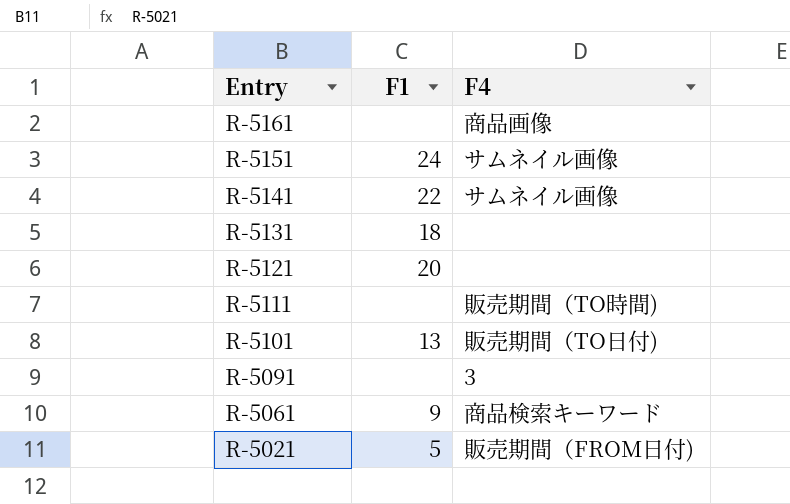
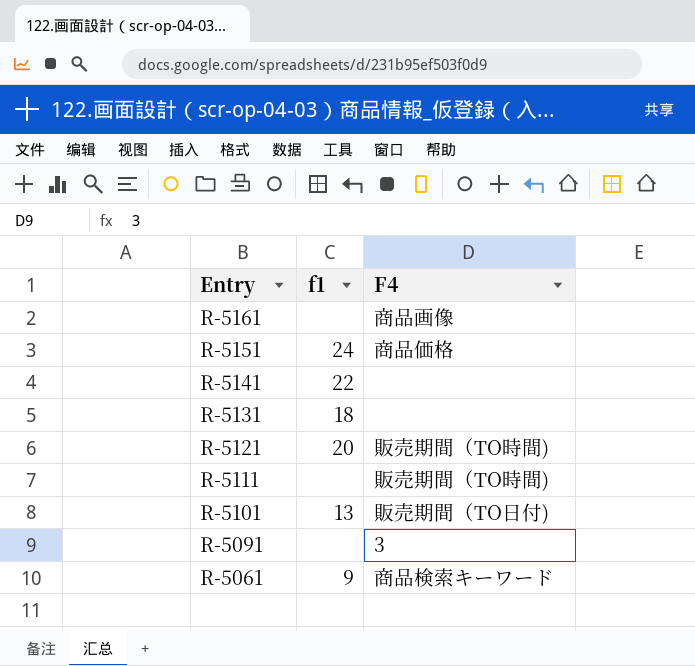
column name: F1 -> f1
row R-5021: 5 | 販売期間（FROM日付) -> none
R-5151 | F4: サムネイル画像 -> 商品価格
R-5141 | F4: サムネイル画像 -> none
R-5121 | F4: none -> 販売期間（TO時間)

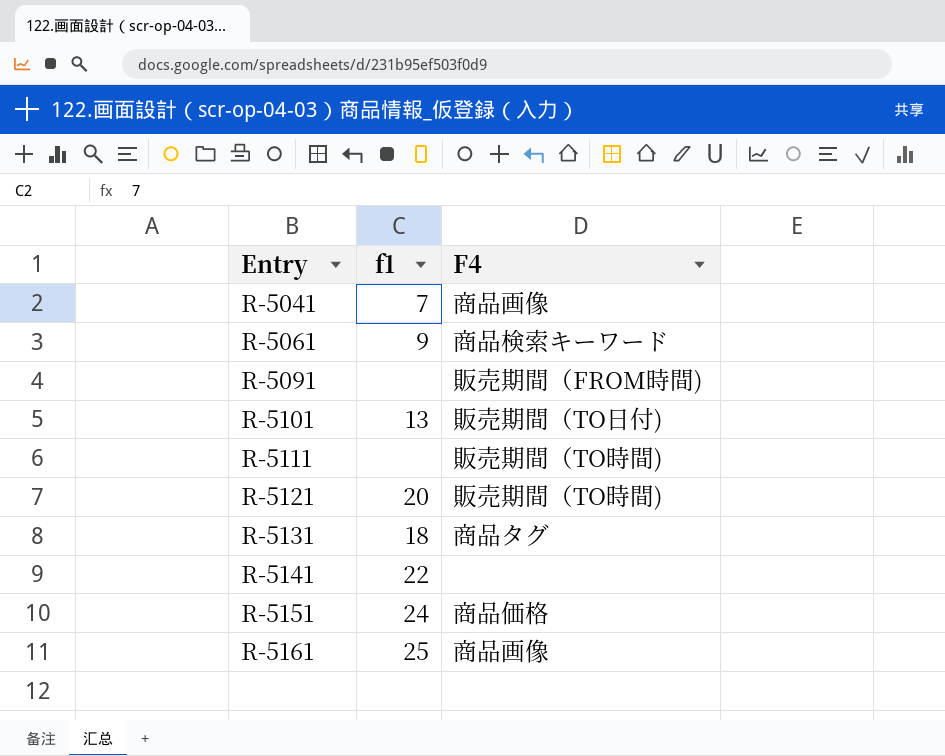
row order: Entry descending -> Entry ascending
row R-5041: none -> 7 | 商品画像
R-5091 | F4: 3 -> 販売期間（FROM時間)
R-5131 | F4: none -> 商品タグ
R-5161 | f1: none -> 25

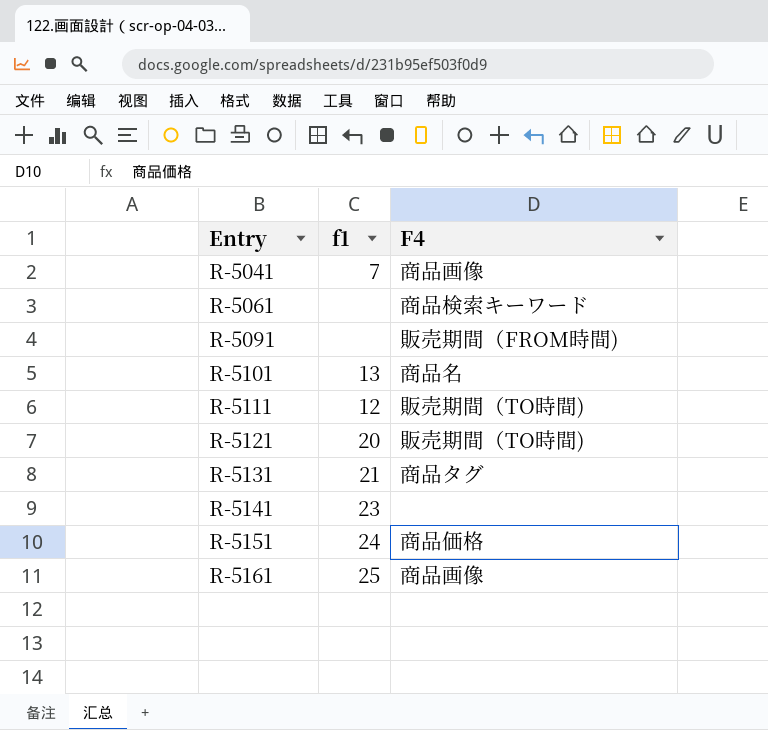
R-5061 | f1: 9 -> none
R-5101 | F4: 販売期間（TO日付) -> 商品名
R-5111 | f1: none -> 12
R-5131 | f1: 18 -> 21
R-5141 | f1: 22 -> 23

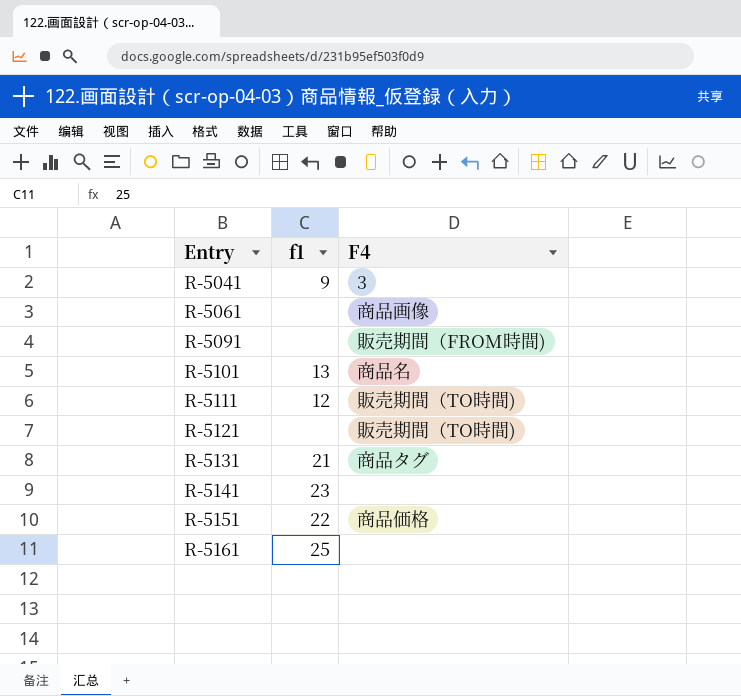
R-5041 | f1: 7 -> 9
R-5041 | F4: 商品画像 -> 3
R-5061 | F4: 商品検索キーワード -> 商品画像
R-5121 | f1: 20 -> none
R-5151 | f1: 24 -> 22
R-5161 | F4: 商品画像 -> none

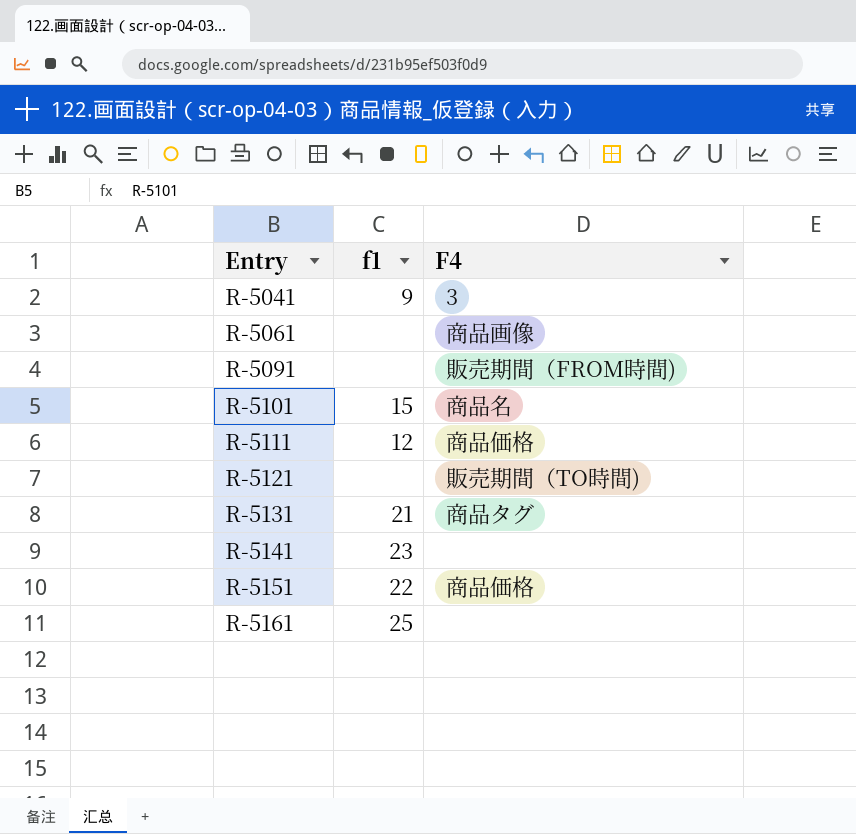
R-5101 | f1: 13 -> 15
R-5111 | F4: 販売期間（TO時間) -> 商品価格

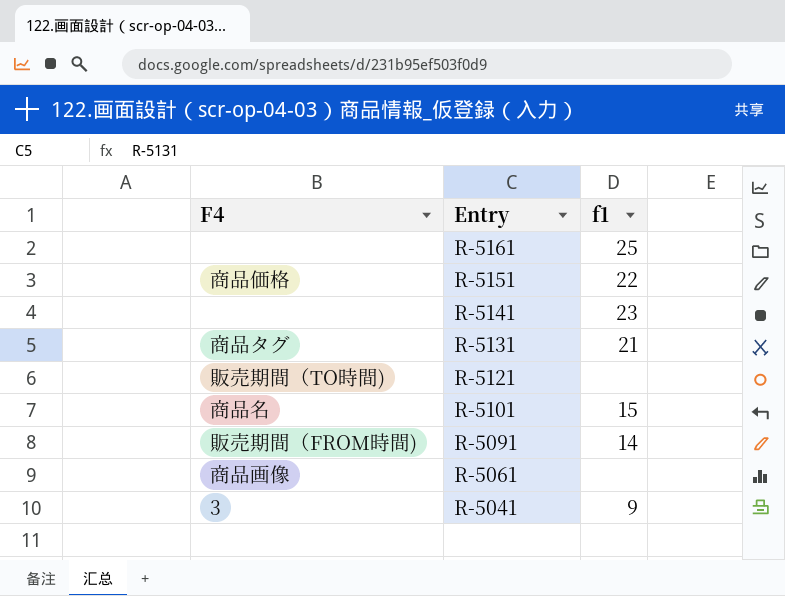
row order: Entry ascending -> Entry descending
column F4 | position: 3 -> 1
row R-5111: 12 | 商品価格 -> none
R-5091 | f1: none -> 14

